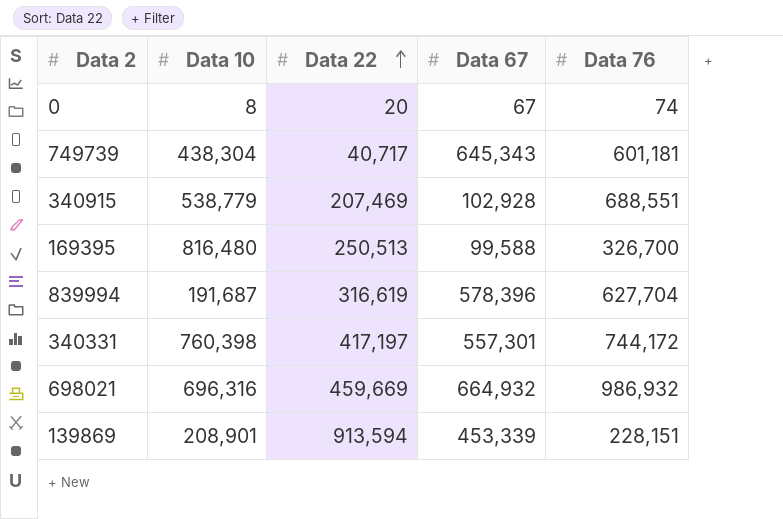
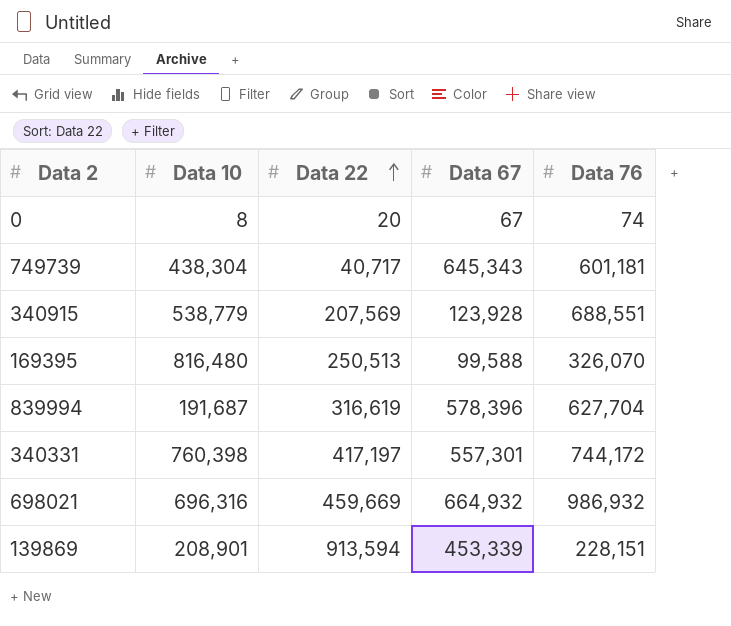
340915 | Data 22: 207,469 -> 207,569
340915 | Data 67: 102,928 -> 123,928
169395 | Data 76: 326,700 -> 326,070

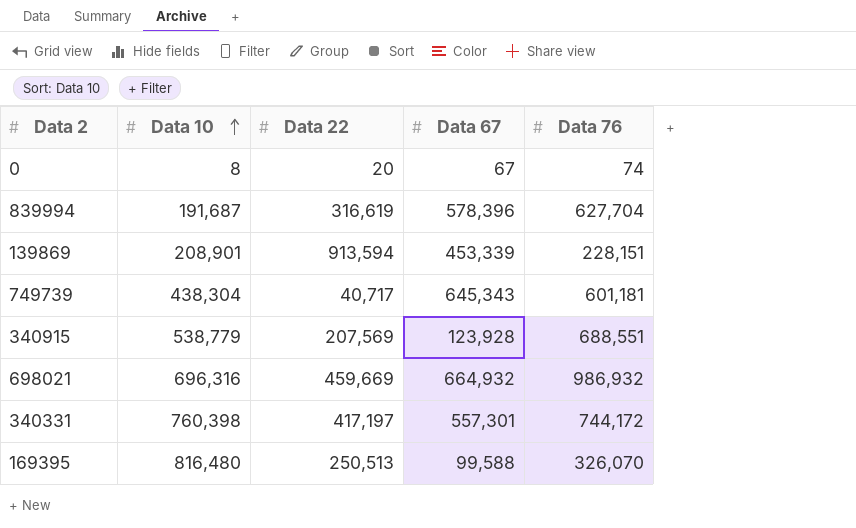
row order: Data 22 ascending -> Data 10 ascending

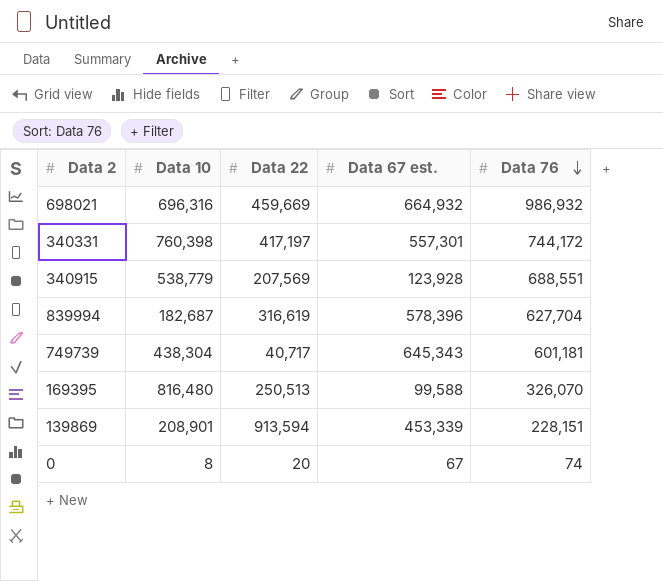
row order: Data 10 ascending -> Data 76 descending
column name: Data 67 -> Data 67 est.
839994 | Data 10: 191,687 -> 182,687

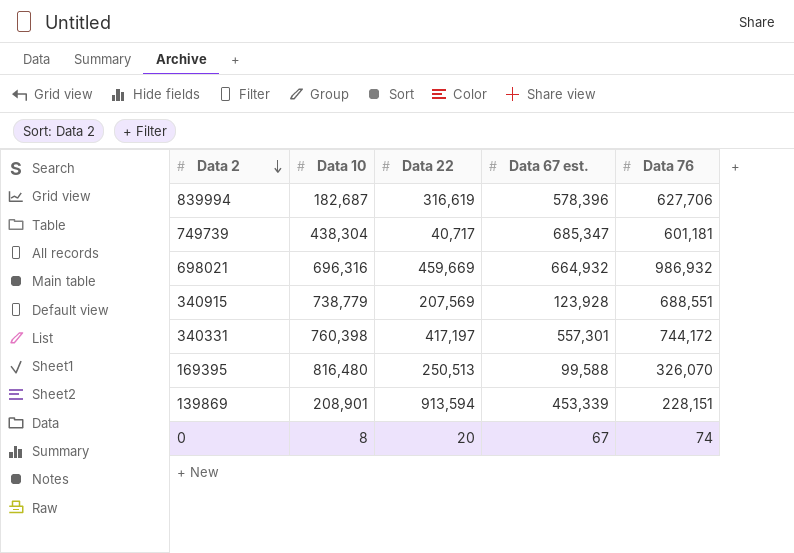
row order: Data 76 descending -> Data 2 descending
839994 | Data 76: 627,704 -> 627,706
749739 | Data 67 est.: 645,343 -> 685,347
340915 | Data 10: 538,779 -> 738,779

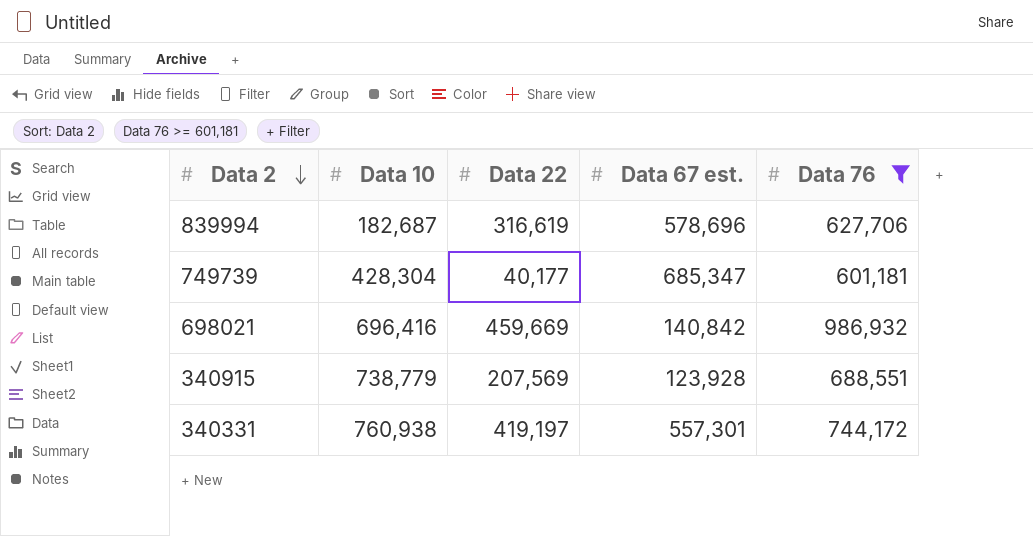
filter: none -> Data 76 >= 601,181
839994 | Data 67 est.: 578,396 -> 578,696
749739 | Data 10: 438,304 -> 428,304
749739 | Data 22: 40,717 -> 40,177
698021 | Data 10: 696,316 -> 696,416
698021 | Data 67 est.: 664,932 -> 140,842
340331 | Data 10: 760,398 -> 760,938
340331 | Data 22: 417,197 -> 419,197

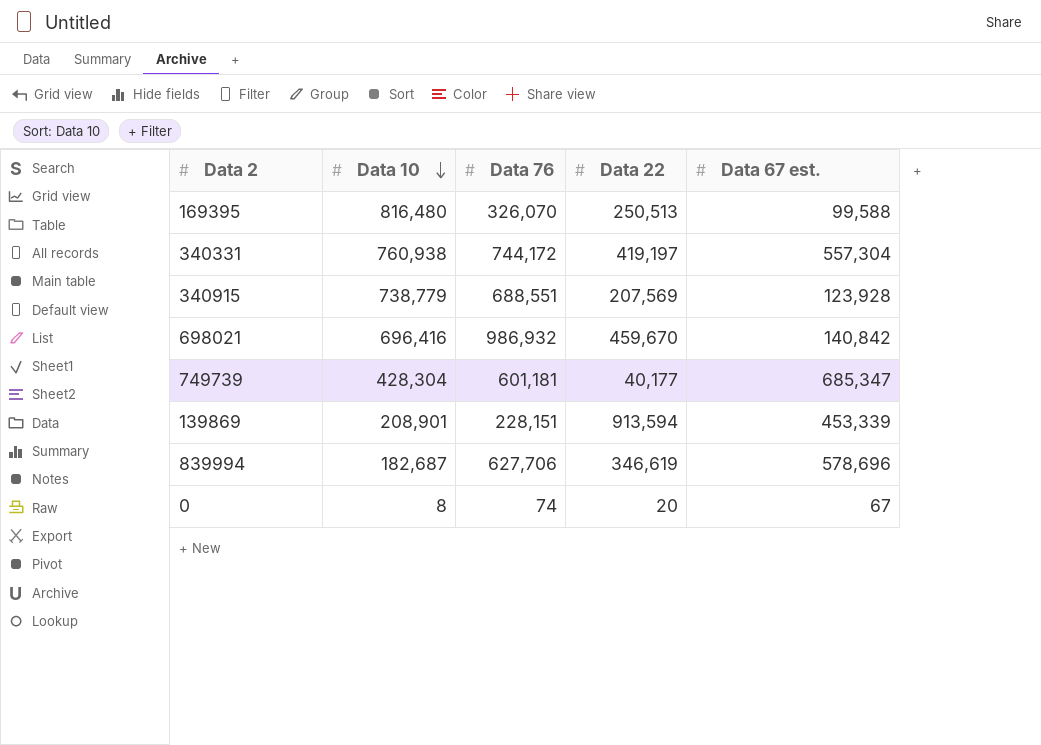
filter: Data 76 >= 601,181 -> none
row order: Data 2 descending -> Data 10 descending
column Data 76 | position: 5 -> 3
340331 | Data 67 est.: 557,301 -> 557,304
698021 | Data 22: 459,669 -> 459,670
839994 | Data 22: 316,619 -> 346,619

